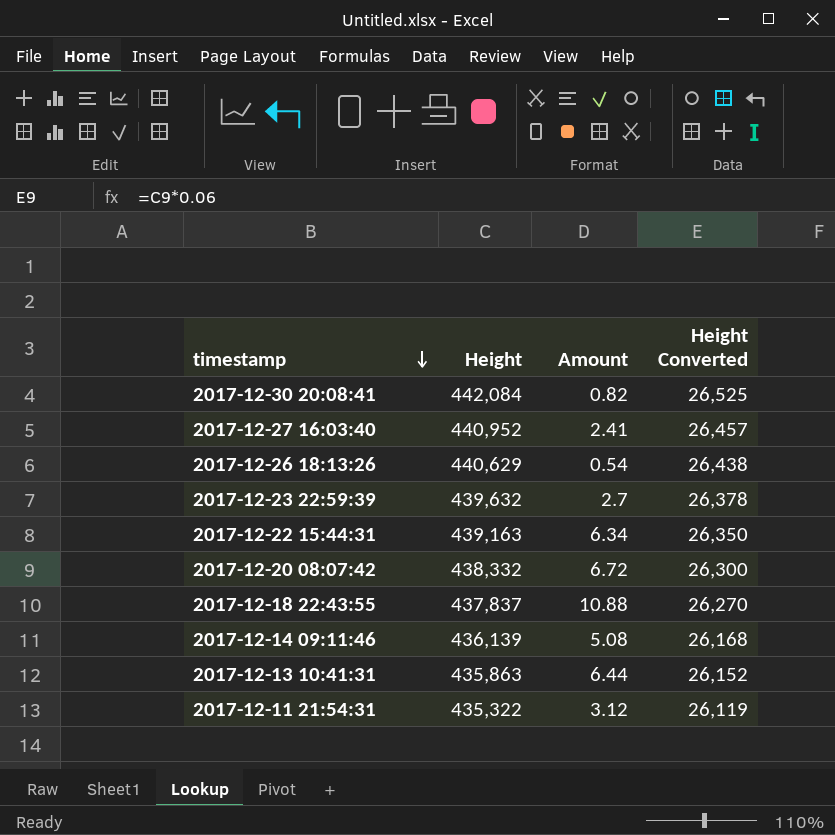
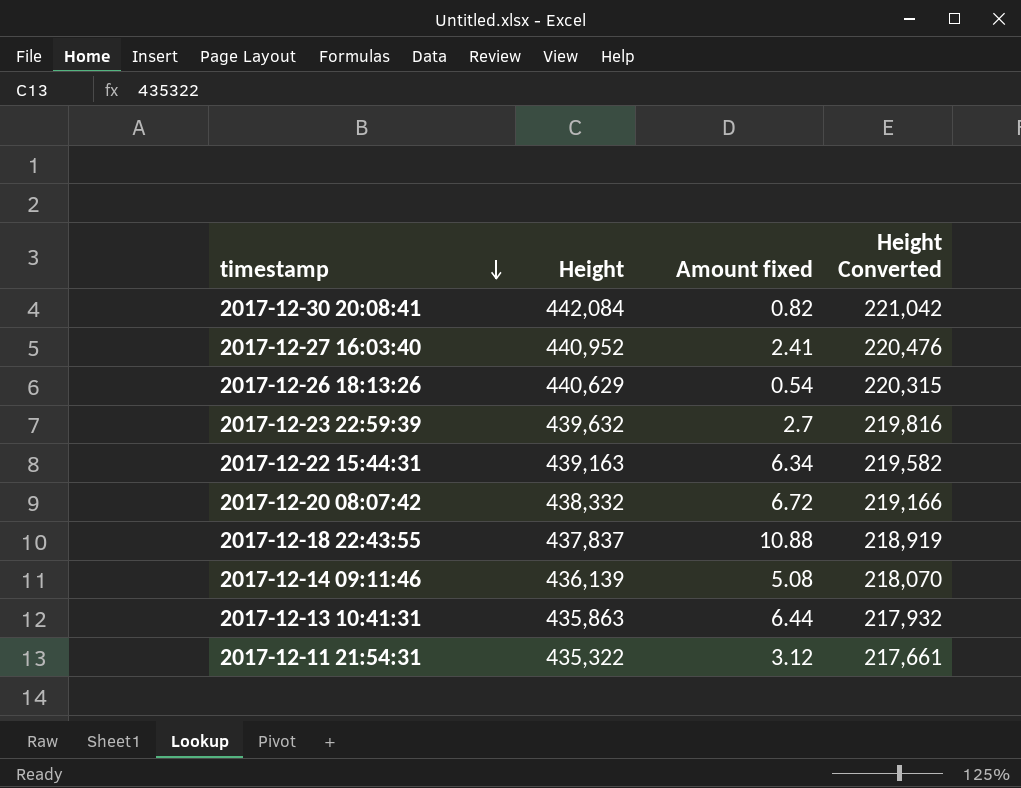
column name: Amount -> Amount fixed
column Height Converted | formula: [Height] * 0.06 -> [Height] * 0.5

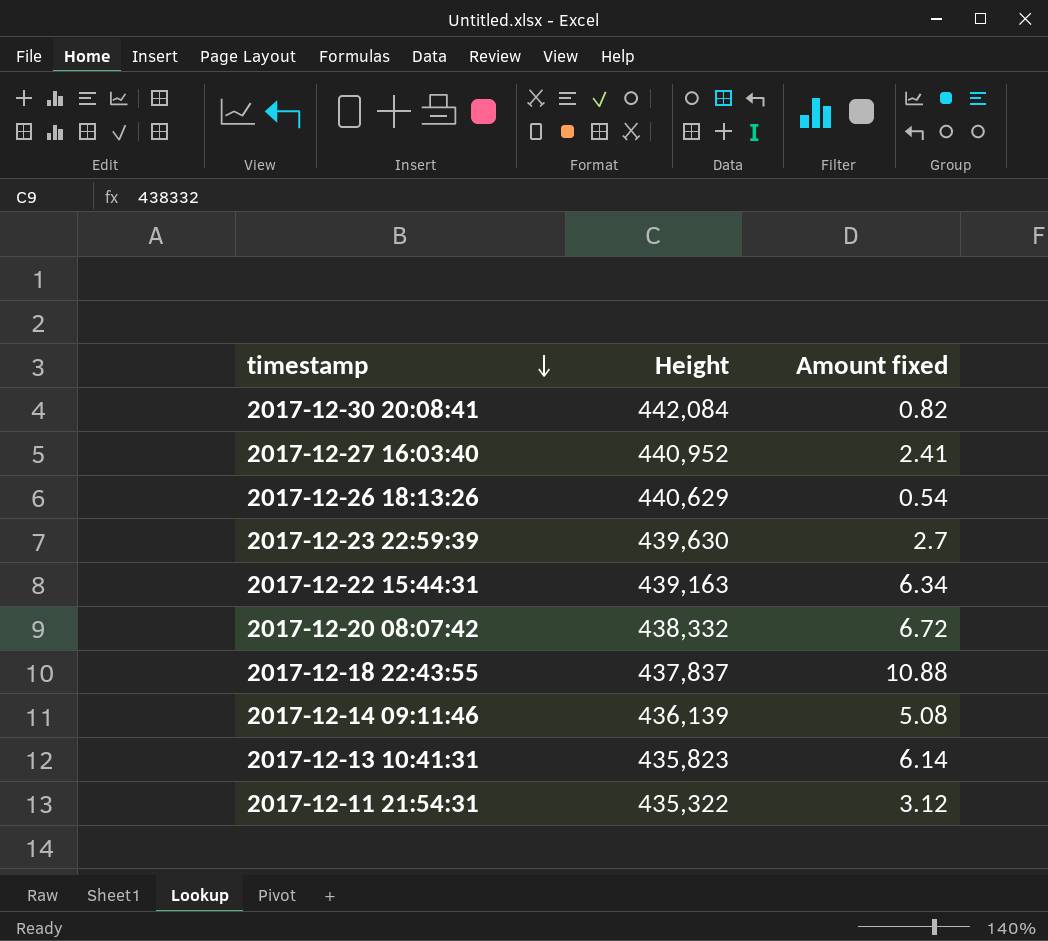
column Height Converted | formula: [Height] * 0.5 -> none
2017-12-23 22:59:39 | Height: 439,632 -> 439,630
2017-12-13 10:41:31 | Height: 435,863 -> 435,823
2017-12-13 10:41:31 | Amount fixed: 6.44 -> 6.14

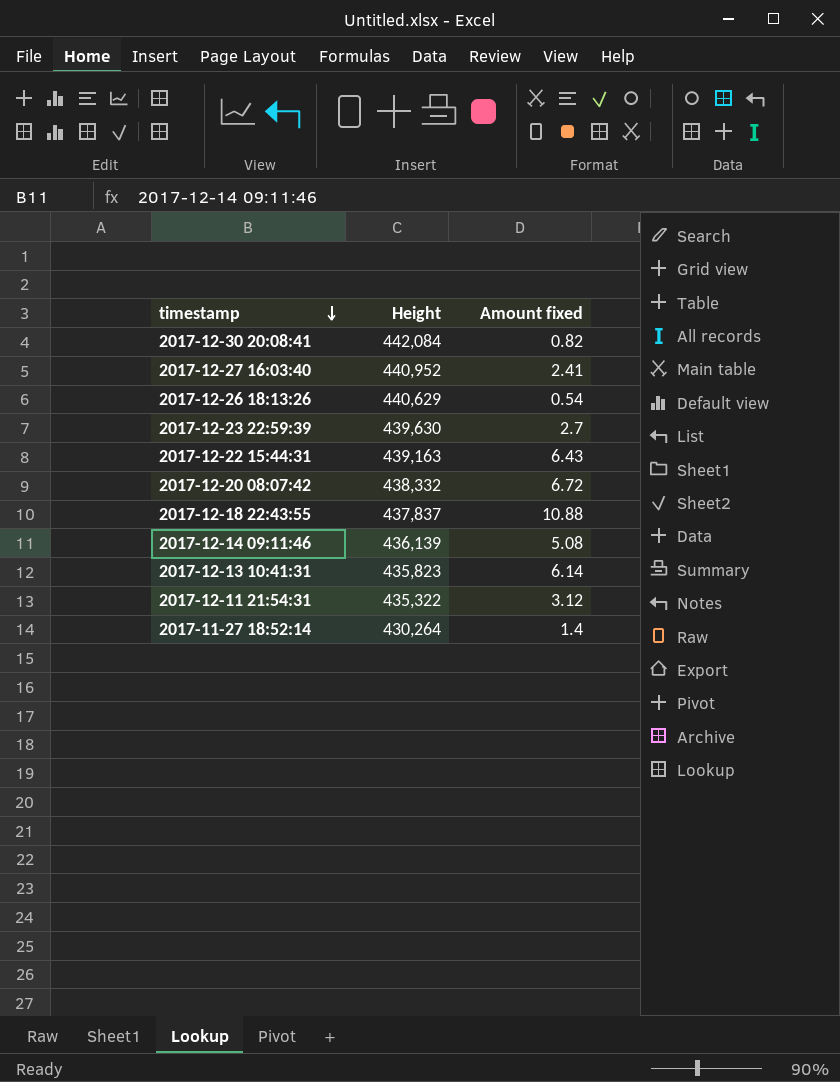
2017-12-22 15:44:31 | Amount fixed: 6.34 -> 6.43
row 2017-11-27 18:52:14: none -> 430,264 | 1.4

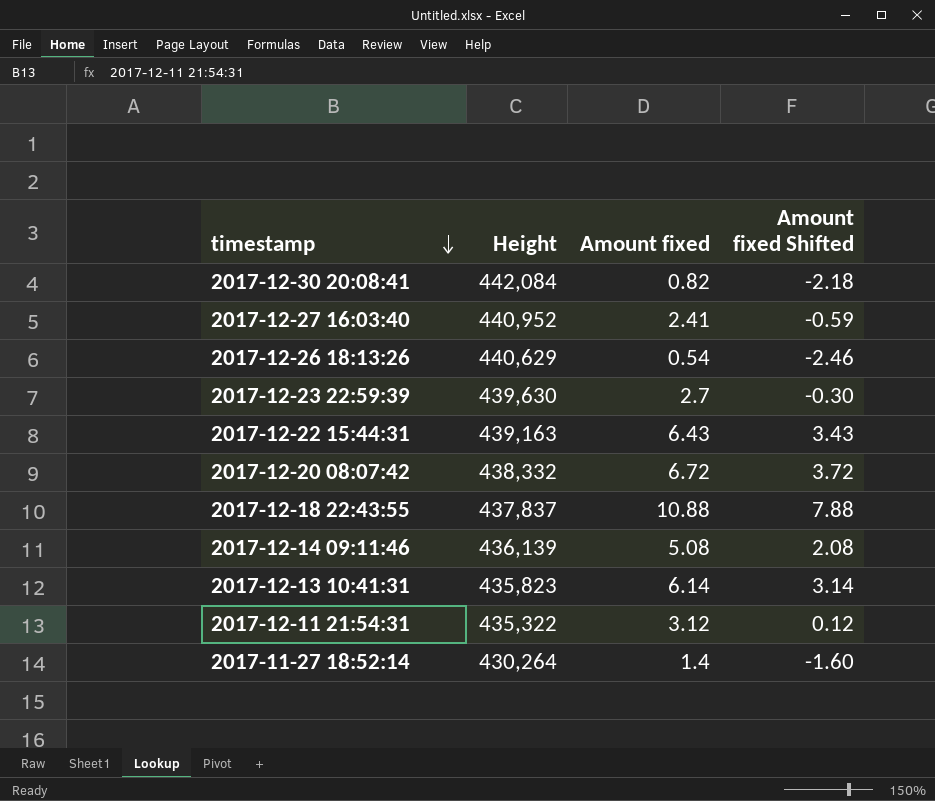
column Amount fixed Shifted | formula: none -> [Amount fixed] - 3

